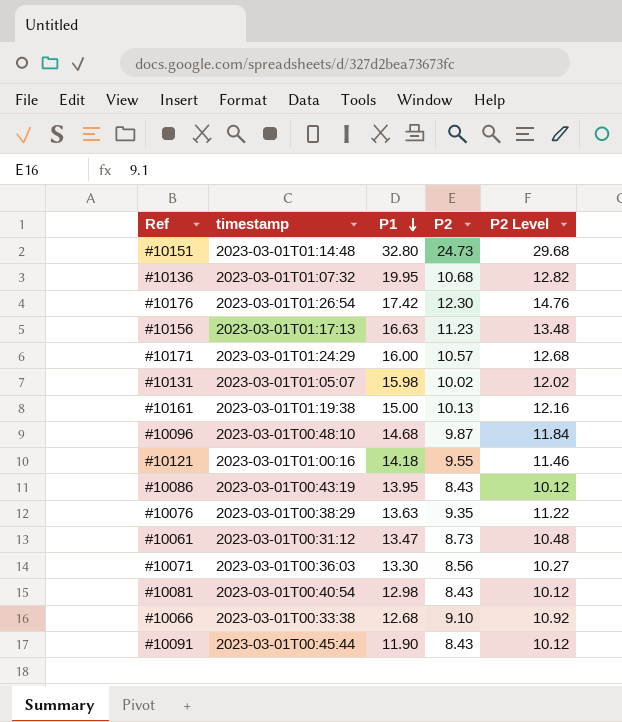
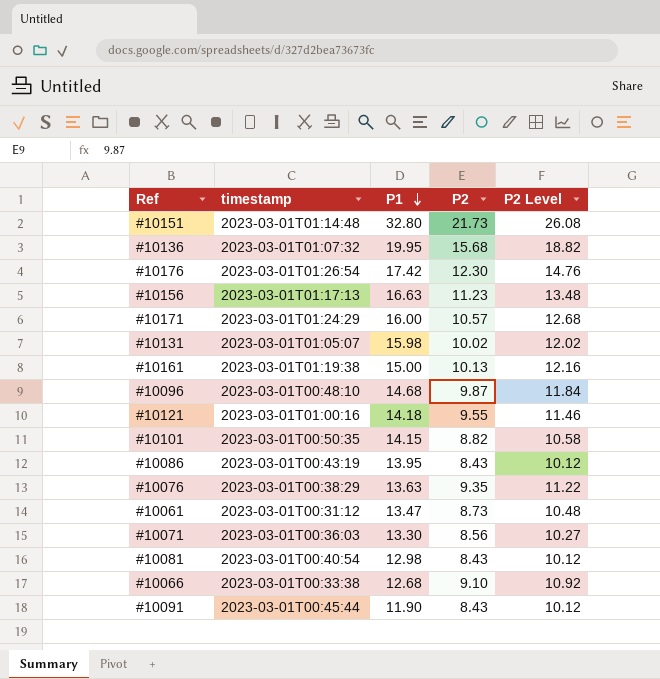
#10151 | P2: 24.73 -> 21.73
#10151 | P2 Level: 29.68 -> 26.08
#10136 | P2: 10.68 -> 15.68
#10136 | P2 Level: 12.82 -> 18.82
row #10101: none -> 2023-03-01T00:50:35 | 14.15 | 8.82 | 10.58

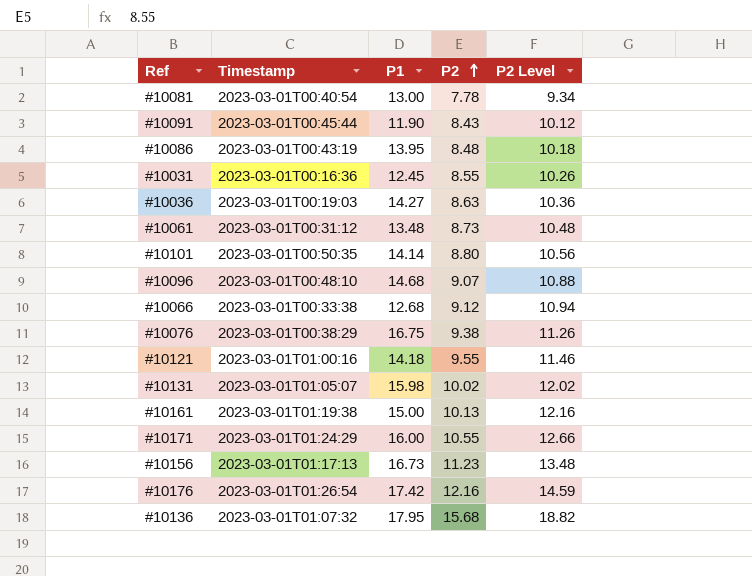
row order: P1 descending -> P2 ascending
column name: timestamp -> Timestamp
row #10151: 2023-03-01T01:14:48 | 32.80 | 21.73 | 26.08 -> none
row #10071: 2023-03-01T00:36:03 | 13.30 | 8.56 | 10.27 -> none
#10081 | P1: 12.98 -> 13.00
#10081 | P2: 8.43 -> 7.78
#10081 | P2 Level: 10.12 -> 9.34
#10086 | P2: 8.43 -> 8.48
#10086 | P2 Level: 10.12 -> 10.18
row #10031: none -> 2023-03-01T00:16:36 | 12.45 | 8.55 | 10.26
row #10036: none -> 2023-03-01T00:19:03 | 14.27 | 8.63 | 10.36
#10061 | P1: 13.47 -> 13.48
#10101 | P1: 14.15 -> 14.14
#10101 | P2: 8.82 -> 8.80
#10101 | P2 Level: 10.58 -> 10.56
#10096 | P2: 9.87 -> 9.07
#10096 | P2 Level: 11.84 -> 10.88
#10066 | P2: 9.10 -> 9.12
#10066 | P2 Level: 10.92 -> 10.94
#10076 | P1: 13.63 -> 16.75
#10076 | P2: 9.35 -> 9.38
#10076 | P2 Level: 11.22 -> 11.26
#10171 | P2: 10.57 -> 10.55
#10171 | P2 Level: 12.68 -> 12.66
#10156 | P1: 16.63 -> 16.73
#10176 | P2: 12.30 -> 12.16
#10176 | P2 Level: 14.76 -> 14.59
#10136 | P1: 19.95 -> 17.95

